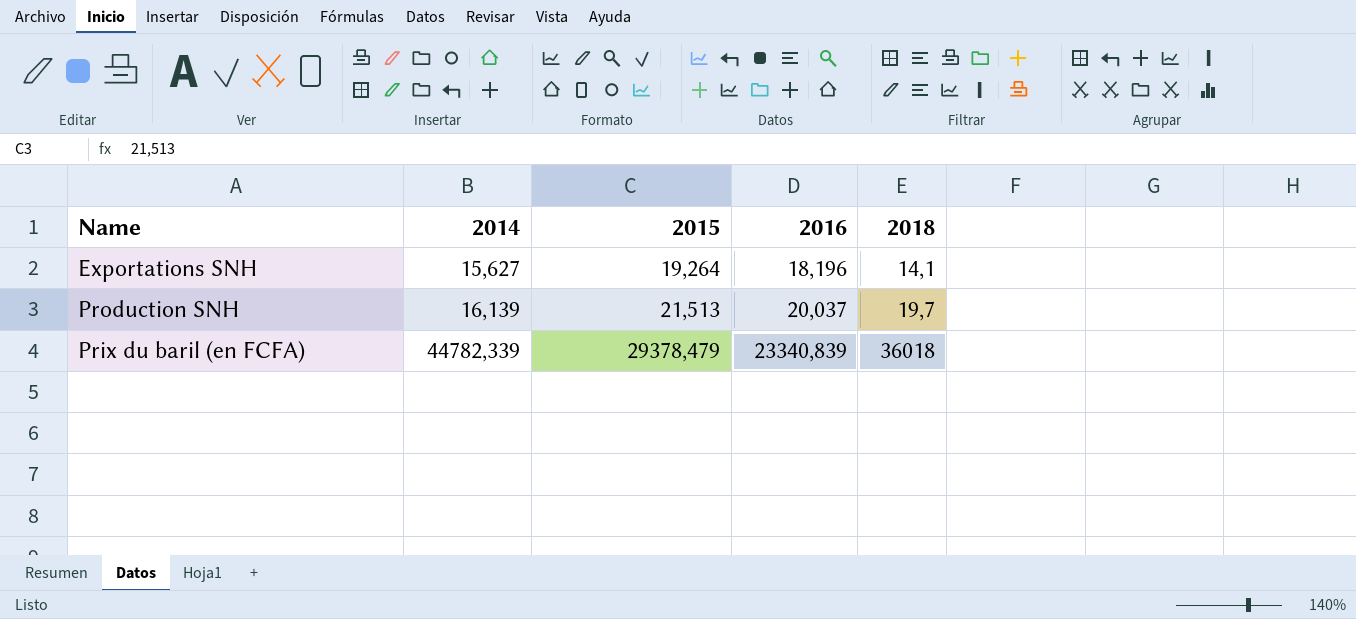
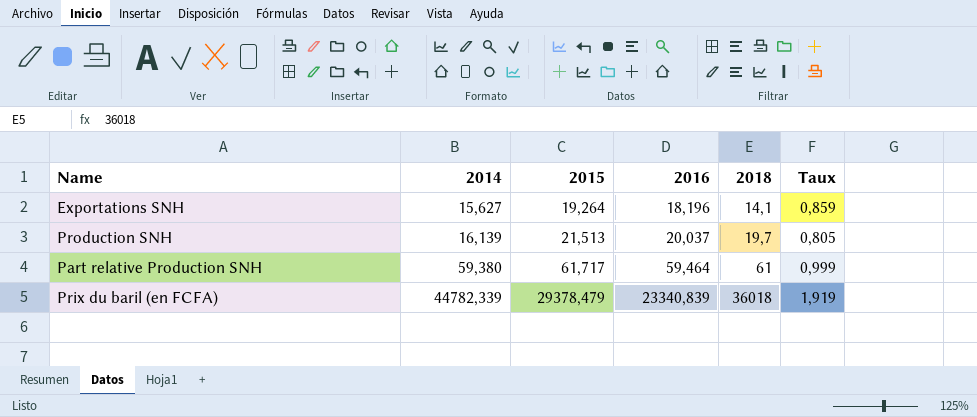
column Taux | formula: none -> [2014] / [2016]
row Part relative Production SNH: none -> 59,380 | 61,717 | 59,464 | 61 | 0,999

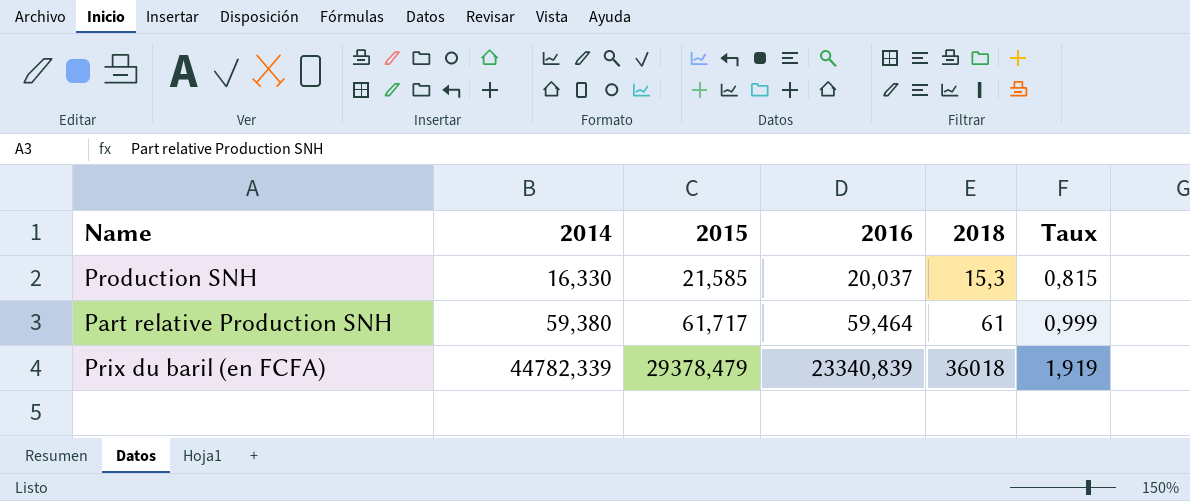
row Exportations SNH: 15,627 | 19,264 | 18,196 | 14,1 | 0,859 -> none
Production SNH | 2014: 16,139 -> 16,330
Production SNH | 2015: 21,513 -> 21,585
Production SNH | 2018: 19,7 -> 15,3
Production SNH | Taux: 0,805 -> 0,815

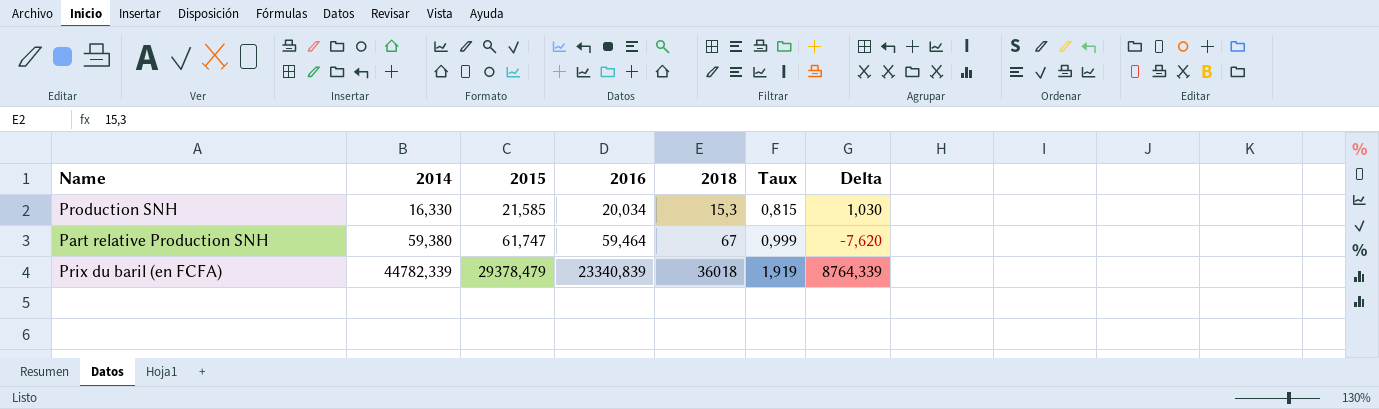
column Delta | formula: none -> [2014] - [2018]
Production SNH | 2016: 20,037 -> 20,034
Part relative Production SNH | 2015: 61,717 -> 61,747
Part relative Production SNH | 2018: 61 -> 67

